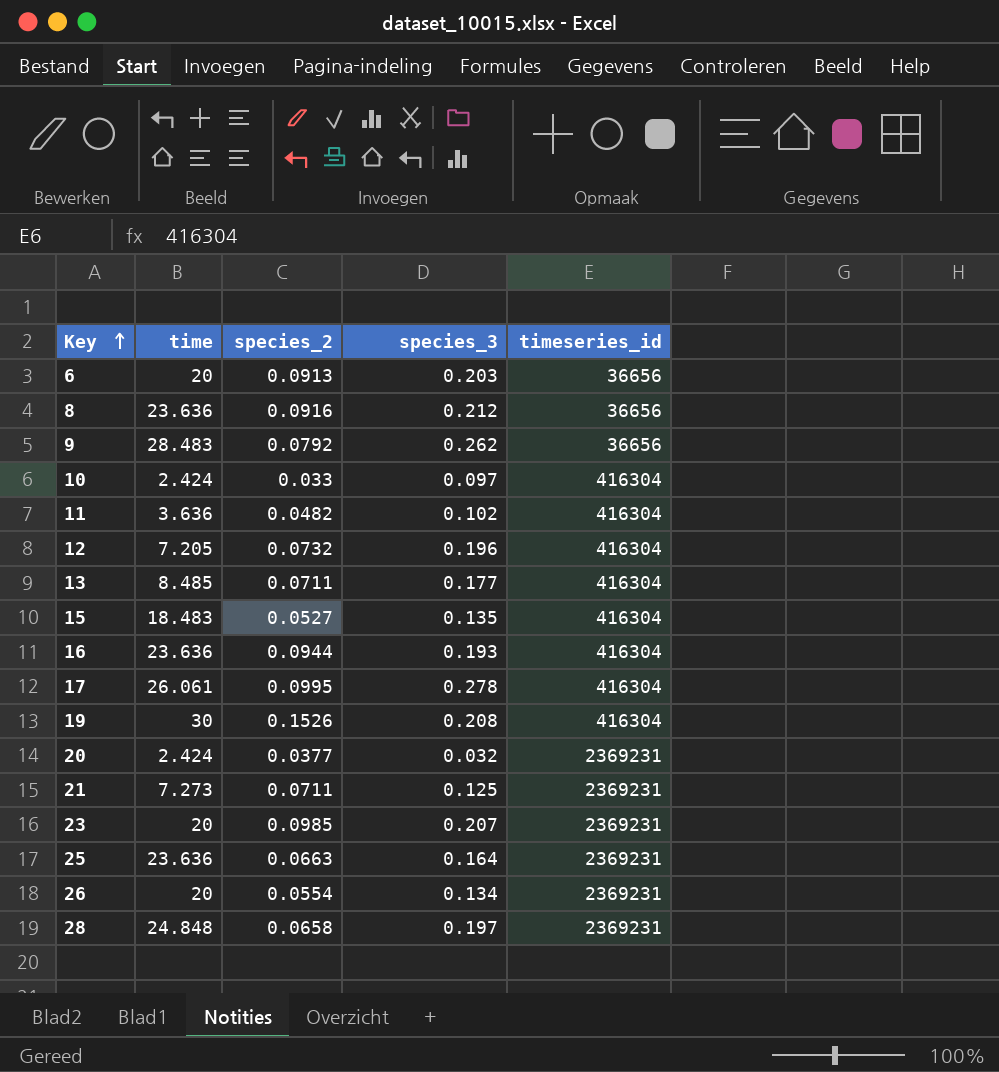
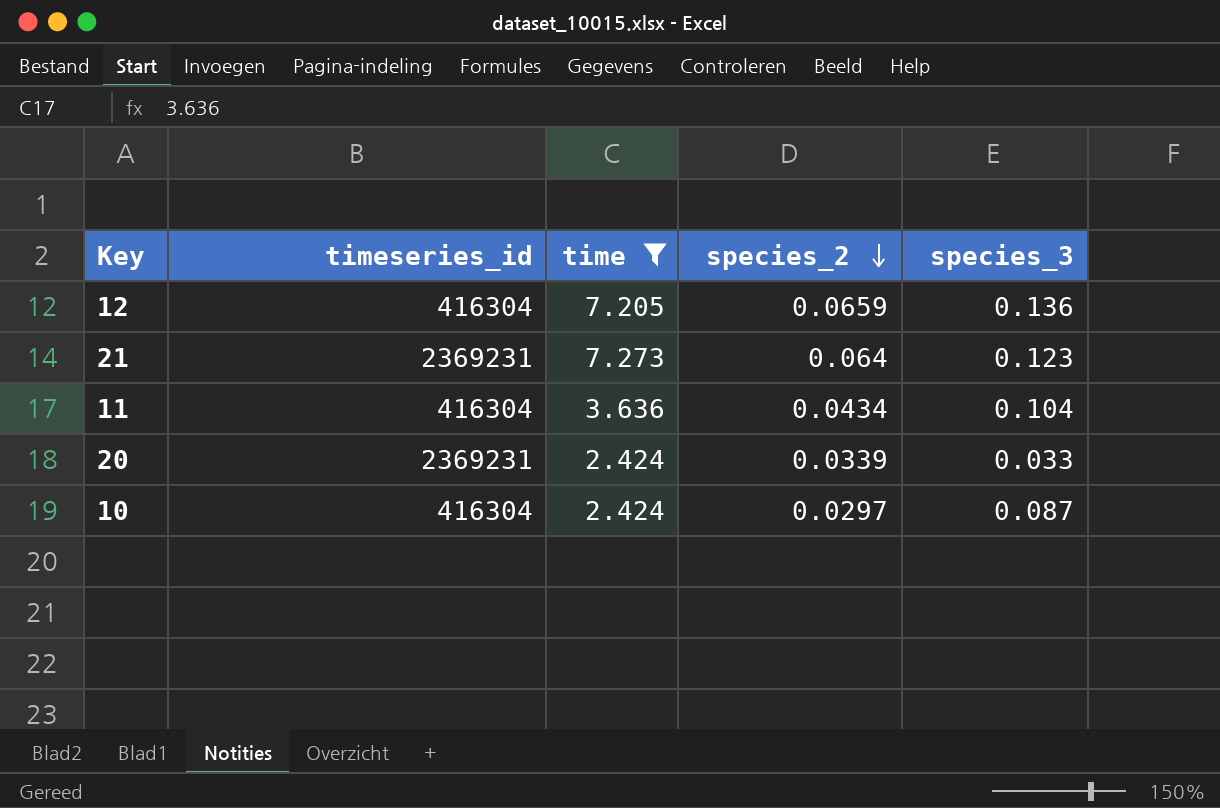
filter: none -> time <= 7.273
row order: Key ascending -> species_2 descending
column timeseries_id | position: 5 -> 2
12 | species_2: 0.0732 -> 0.0659
12 | species_3: 0.196 -> 0.136
21 | species_2: 0.0711 -> 0.064
21 | species_3: 0.125 -> 0.123
11 | species_2: 0.0482 -> 0.0434
11 | species_3: 0.102 -> 0.104
20 | species_2: 0.0377 -> 0.0339
20 | species_3: 0.032 -> 0.033
10 | species_2: 0.033 -> 0.0297
10 | species_3: 0.097 -> 0.087

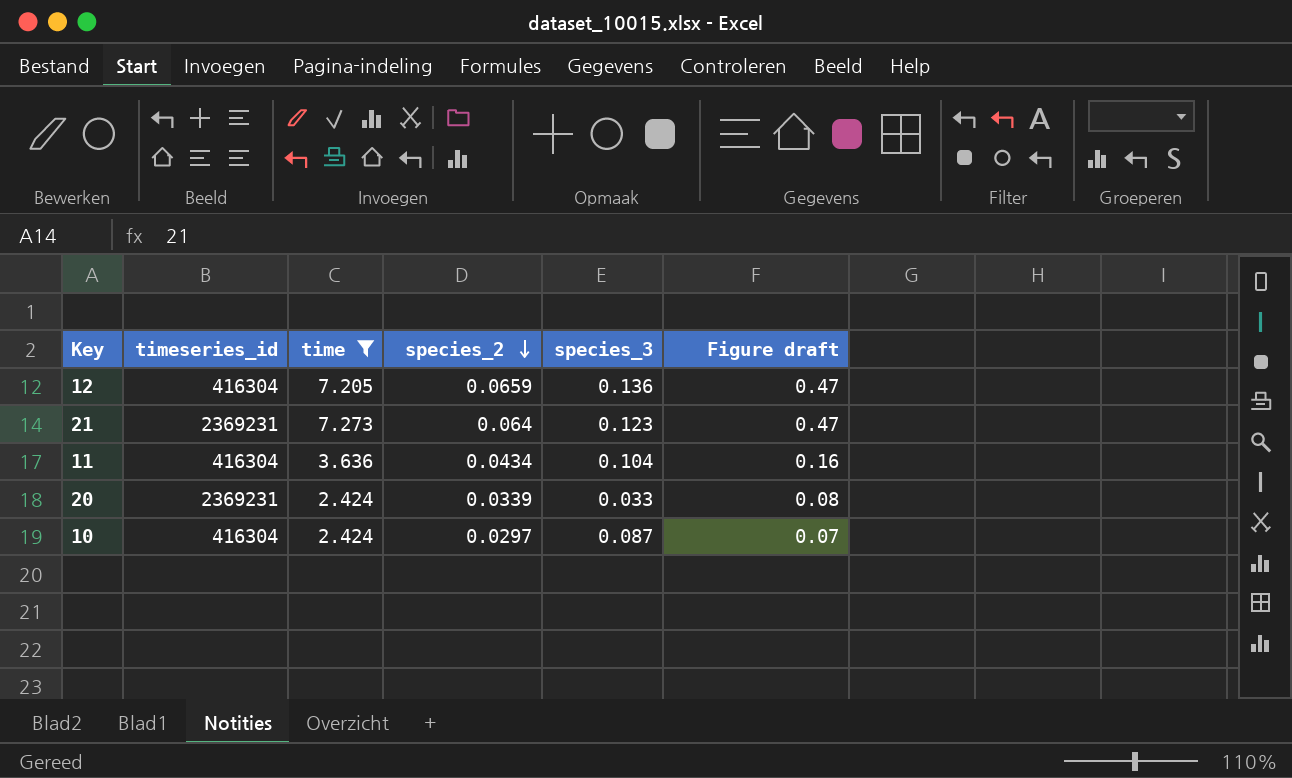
column Figure draft | formula: none -> [time] * [species_2]

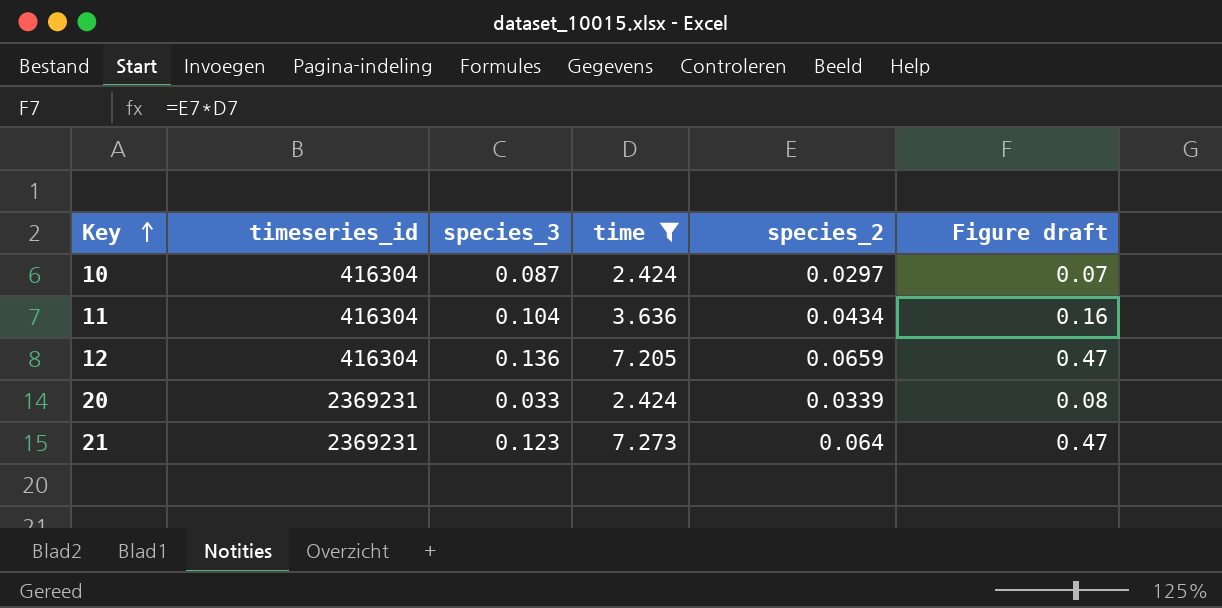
row order: species_2 descending -> Key ascending
column species_3 | position: 5 -> 3

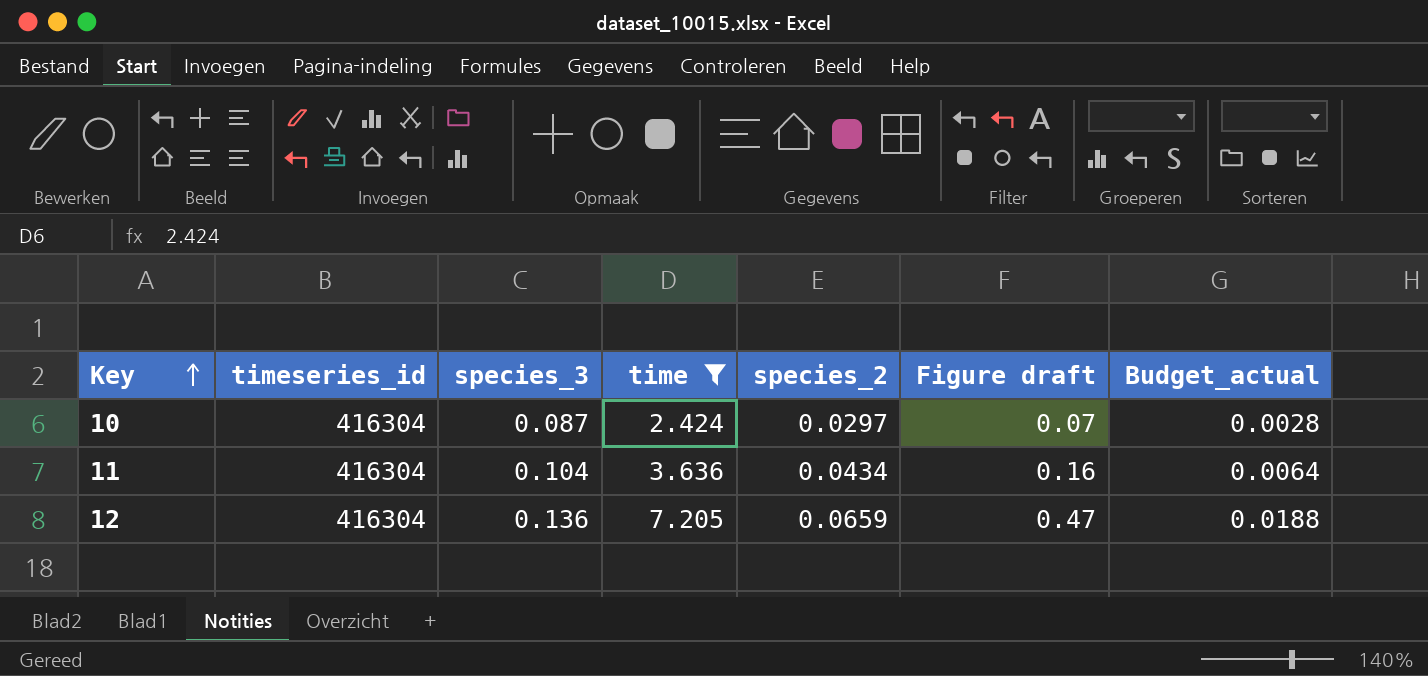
column Budget_actual | formula: none -> [Figure draft] * 0.04
row 20: 2369231 | 0.033 | 2.424 | 0.0339 | 0.08 -> none
row 21: 2369231 | 0.123 | 7.273 | 0.064 | 0.47 -> none

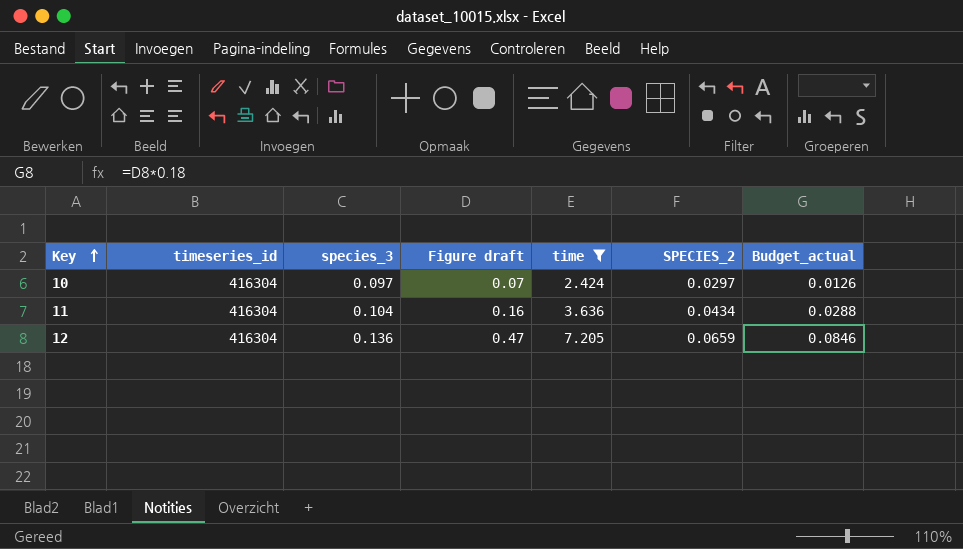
column Figure draft | position: 6 -> 4
column name: species_2 -> SPECIES_2
column Budget_actual | formula: [Figure draft] * 0.04 -> [Figure draft] * 0.18
10 | species_3: 0.087 -> 0.097

